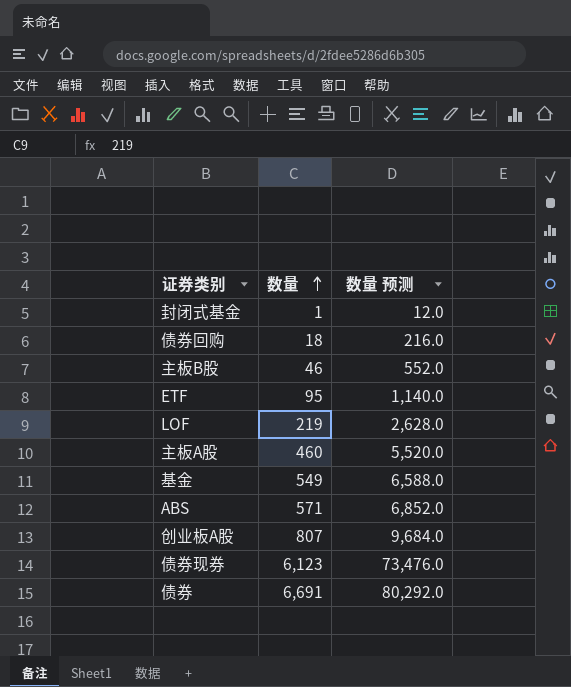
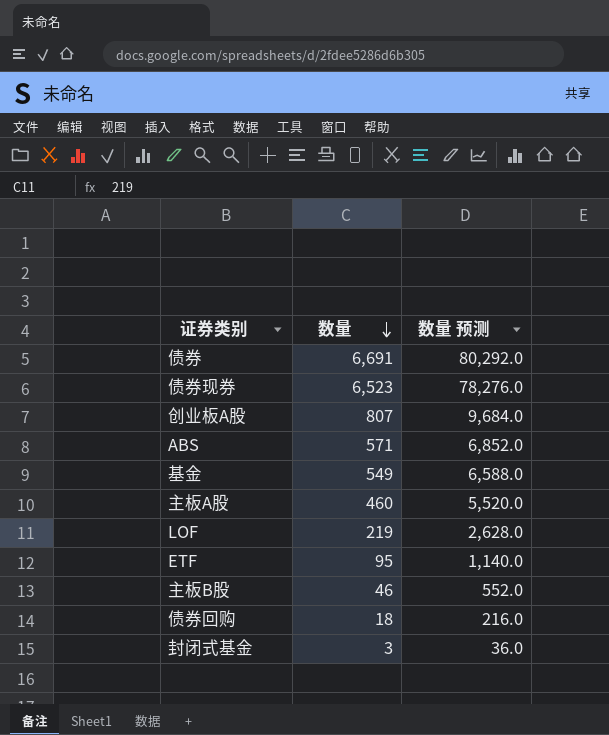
row order: 数量 ascending -> 数量 descending
债券现券 | 数量: 6,123 -> 6,523
债券现券 | 数量 预测: 73,476.0 -> 78,276.0
封闭式基金 | 数量: 1 -> 3
封闭式基金 | 数量 预测: 12.0 -> 36.0

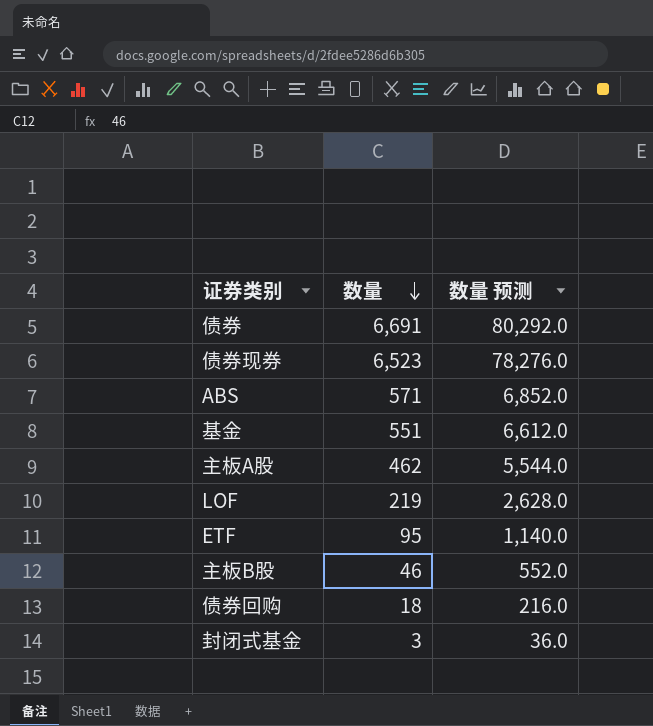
row 创业板A股: 807 | 9,684.0 -> none
基金 | 数量: 549 -> 551
基金 | 数量 预测: 6,588.0 -> 6,612.0
主板A股 | 数量: 460 -> 462
主板A股 | 数量 预测: 5,520.0 -> 5,544.0

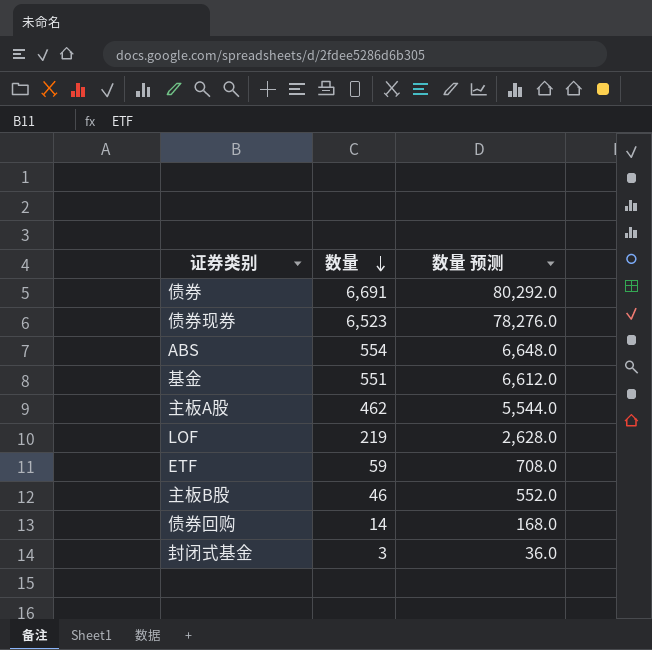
ABS | 数量: 571 -> 554
ABS | 数量 预测: 6,852.0 -> 6,648.0
ETF | 数量: 95 -> 59
ETF | 数量 预测: 1,140.0 -> 708.0
债券回购 | 数量: 18 -> 14
债券回购 | 数量 预测: 216.0 -> 168.0

